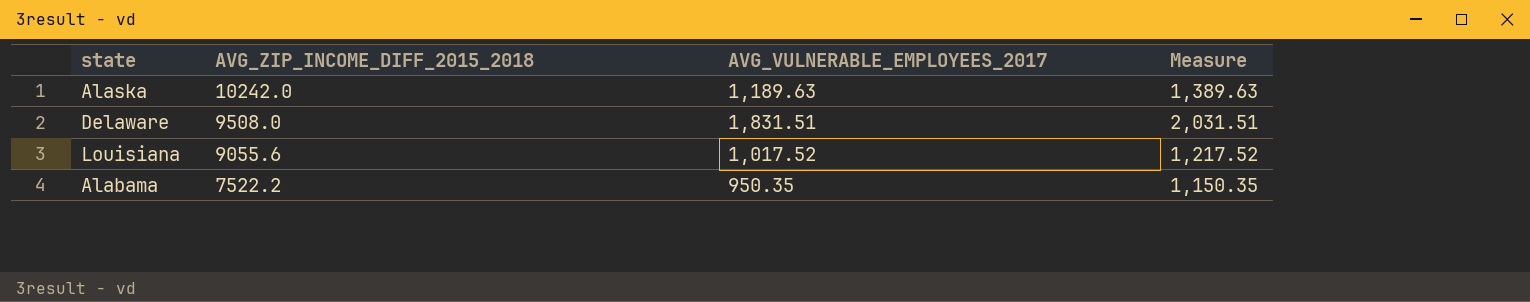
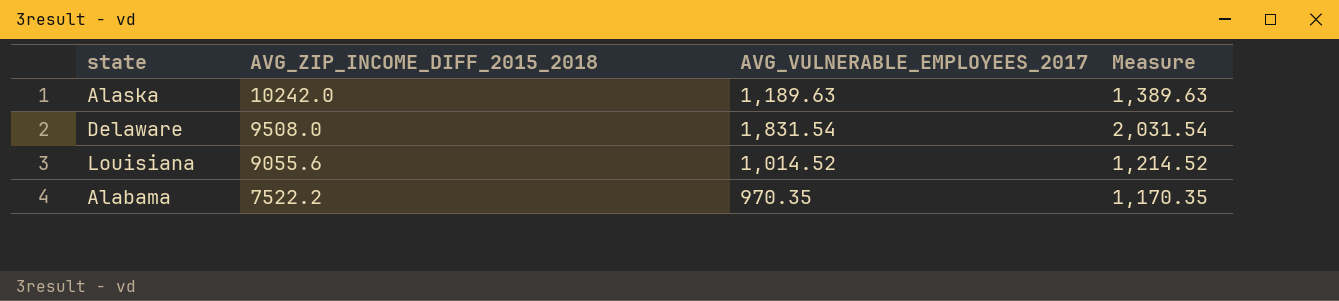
Delaware | AVG_VULNERABLE_EMPLOYEES_2017: 1,831.51 -> 1,831.54
Delaware | Measure: 2,031.51 -> 2,031.54
Louisiana | AVG_VULNERABLE_EMPLOYEES_2017: 1,017.52 -> 1,014.52
Louisiana | Measure: 1,217.52 -> 1,214.52
Alabama | AVG_VULNERABLE_EMPLOYEES_2017: 950.35 -> 970.35
Alabama | Measure: 1,150.35 -> 1,170.35

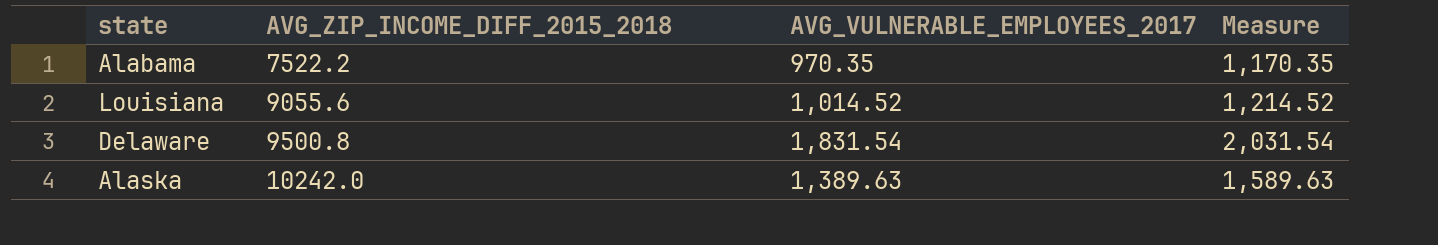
row order: AVG_ZIP_INCOME_DIFF_2015_2018 descending -> AVG_ZIP_INCOME_DIFF_2015_2018 ascending
Delaware | AVG_ZIP_INCOME_DIFF_2015_2018: 9508.0 -> 9500.8
Alaska | AVG_VULNERABLE_EMPLOYEES_2017: 1,189.63 -> 1,389.63
Alaska | Measure: 1,389.63 -> 1,589.63

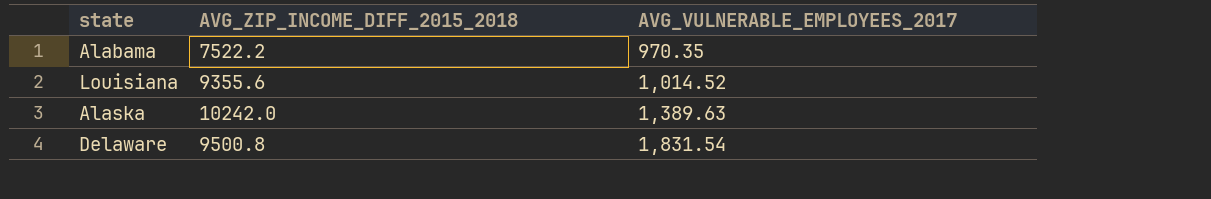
row order: AVG_ZIP_INCOME_DIFF_2015_2018 ascending -> AVG_VULNERABLE_EMPLOYEES_2017 ascending
column Measure | formula: [AVG_VULNERABLE_EMPLOYEES_2017] + 200 -> none
Louisiana | AVG_ZIP_INCOME_DIFF_2015_2018: 9055.6 -> 9355.6

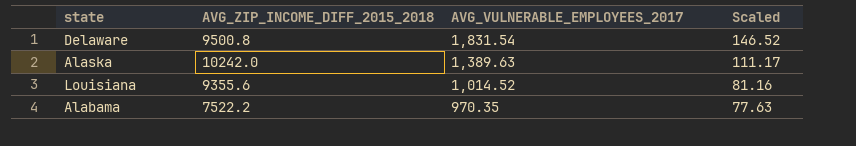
row order: AVG_VULNERABLE_EMPLOYEES_2017 ascending -> AVG_VULNERABLE_EMPLOYEES_2017 descending
column Scaled | formula: none -> [AVG_VULNERABLE_EMPLOYEES_2017] * 0.08

